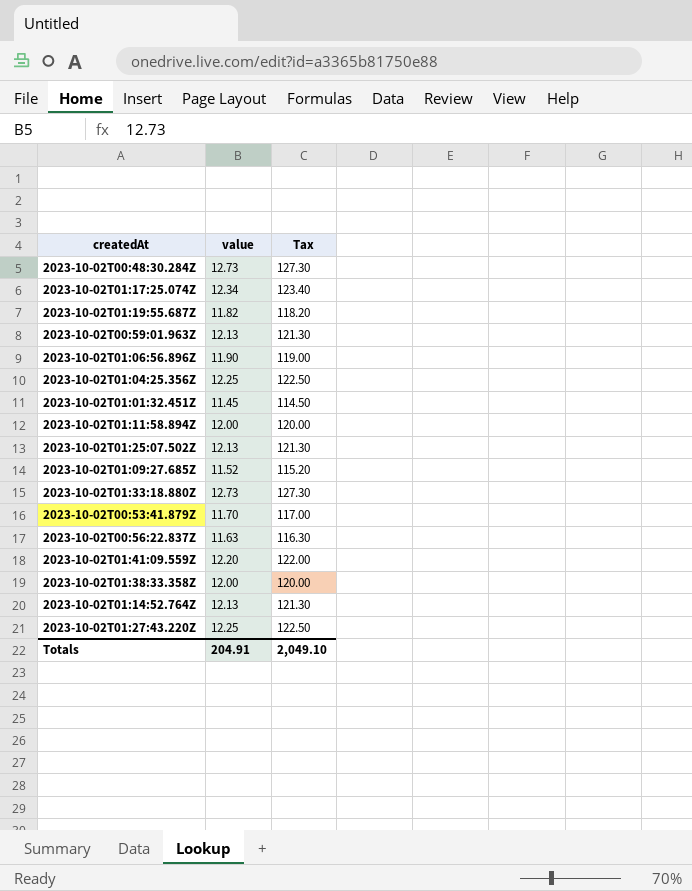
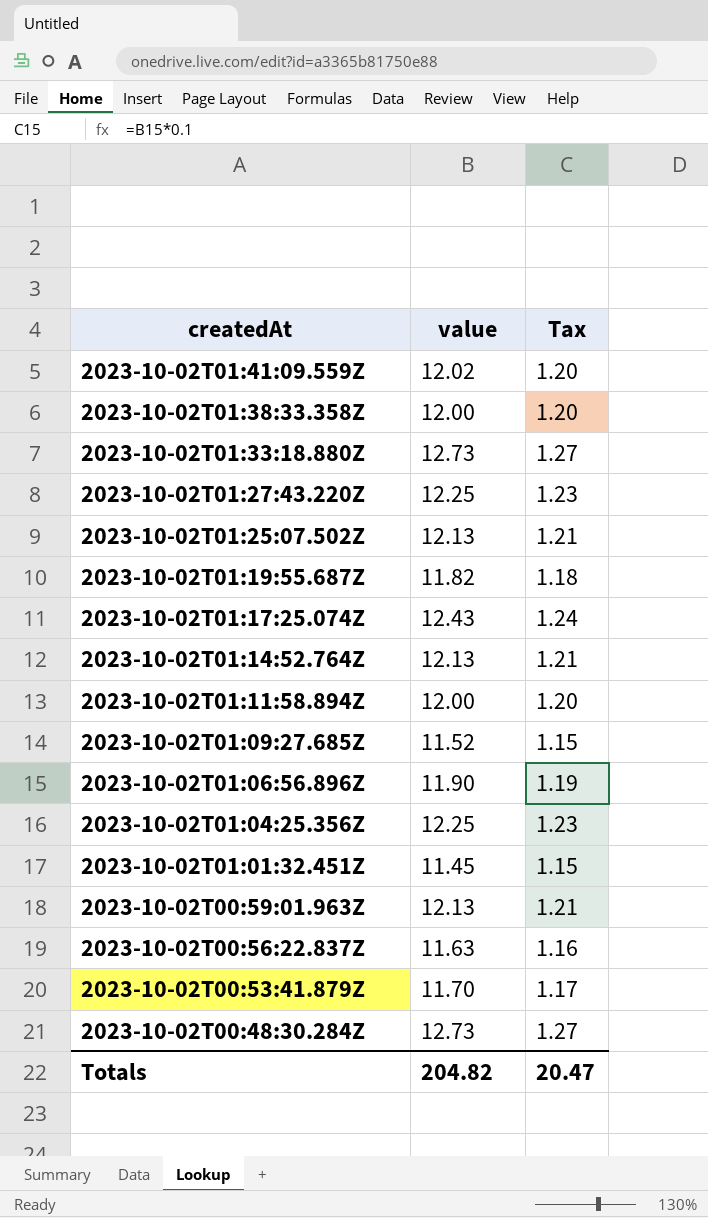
row order: none -> createdAt descending
column Tax | formula: [value] * 10 -> [value] * 0.1
2023-10-02T01:41:09.559Z | value: 12.20 -> 12.02
2023-10-02T01:17:25.074Z | value: 12.34 -> 12.43
Totals | value: 204.91 -> 204.82
Totals | Tax: 2,049.10 -> 20.47

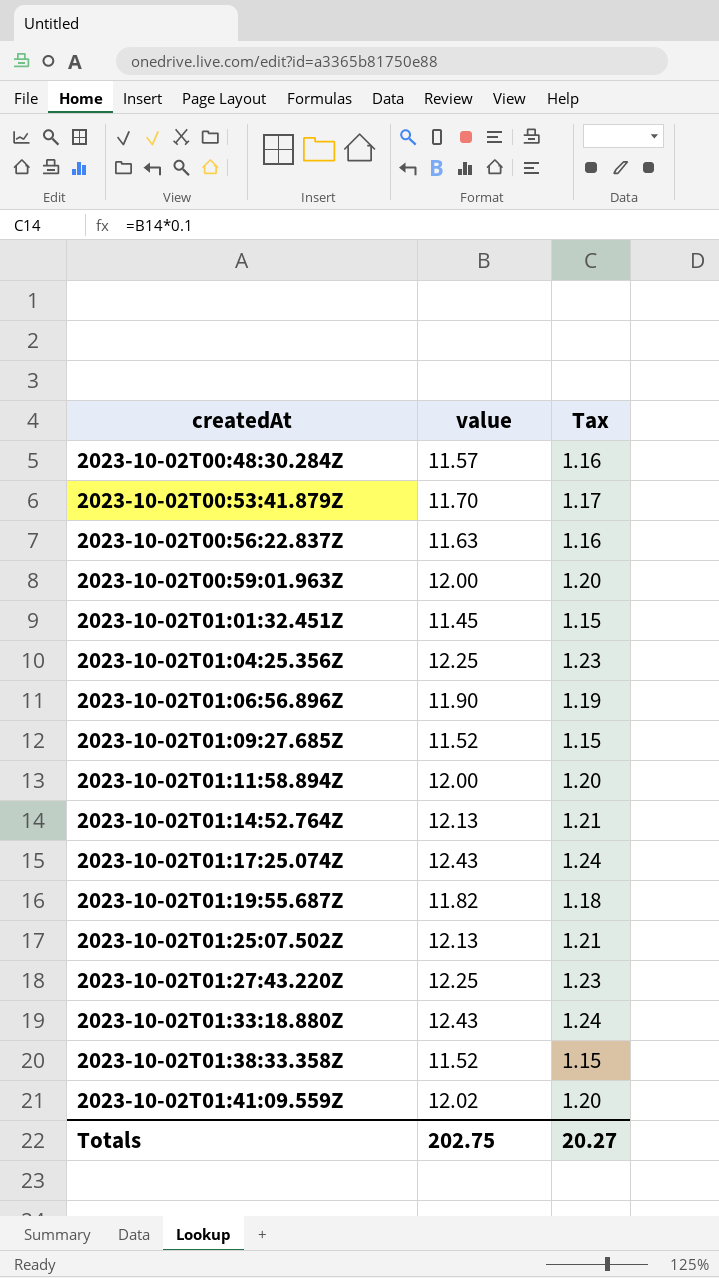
row order: createdAt descending -> createdAt ascending
2023-10-02T00:48:30.284Z | value: 12.73 -> 11.57
2023-10-02T00:48:30.284Z | Tax: 1.27 -> 1.16
2023-10-02T00:59:01.963Z | value: 12.13 -> 12.00
2023-10-02T00:59:01.963Z | Tax: 1.21 -> 1.20
2023-10-02T01:33:18.880Z | value: 12.73 -> 12.43
2023-10-02T01:33:18.880Z | Tax: 1.27 -> 1.24
2023-10-02T01:38:33.358Z | value: 12.00 -> 11.52
2023-10-02T01:38:33.358Z | Tax: 1.20 -> 1.15
Totals | value: 204.82 -> 202.75
Totals | Tax: 20.47 -> 20.27

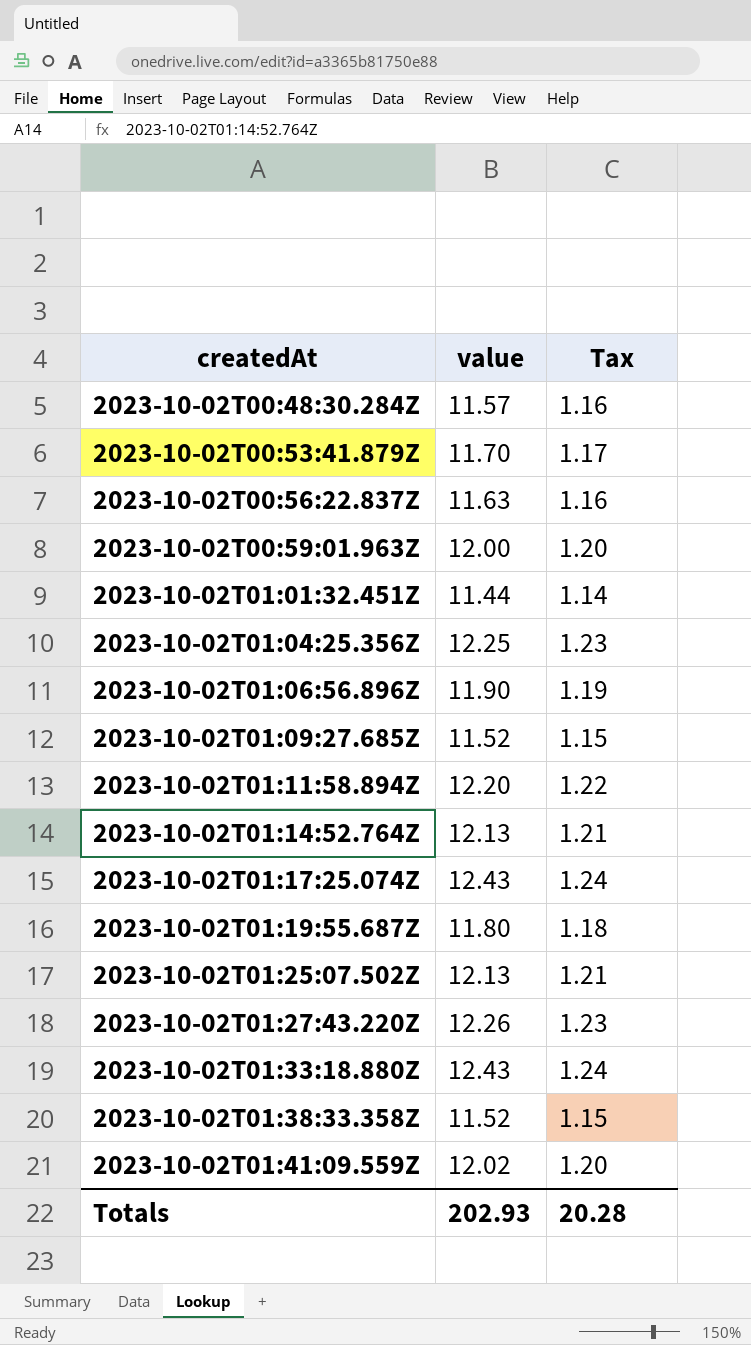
2023-10-02T01:01:32.451Z | value: 11.45 -> 11.44
2023-10-02T01:01:32.451Z | Tax: 1.15 -> 1.14
2023-10-02T01:11:58.894Z | value: 12.00 -> 12.20
2023-10-02T01:11:58.894Z | Tax: 1.20 -> 1.22
2023-10-02T01:19:55.687Z | value: 11.82 -> 11.80
2023-10-02T01:27:43.220Z | value: 12.25 -> 12.26
Totals | value: 202.75 -> 202.93
Totals | Tax: 20.27 -> 20.28

